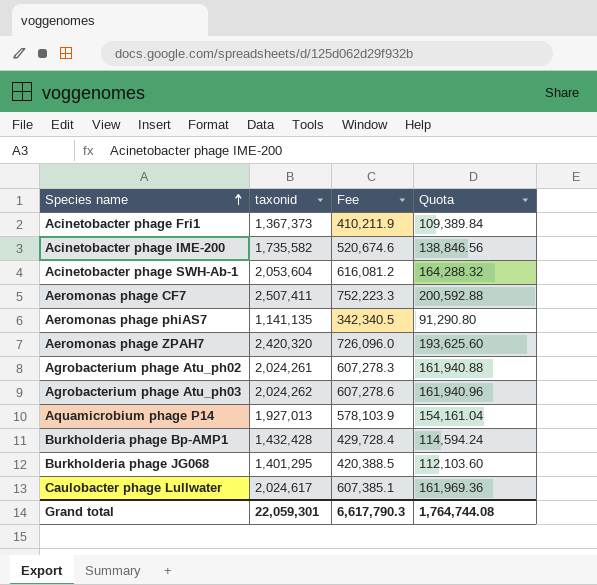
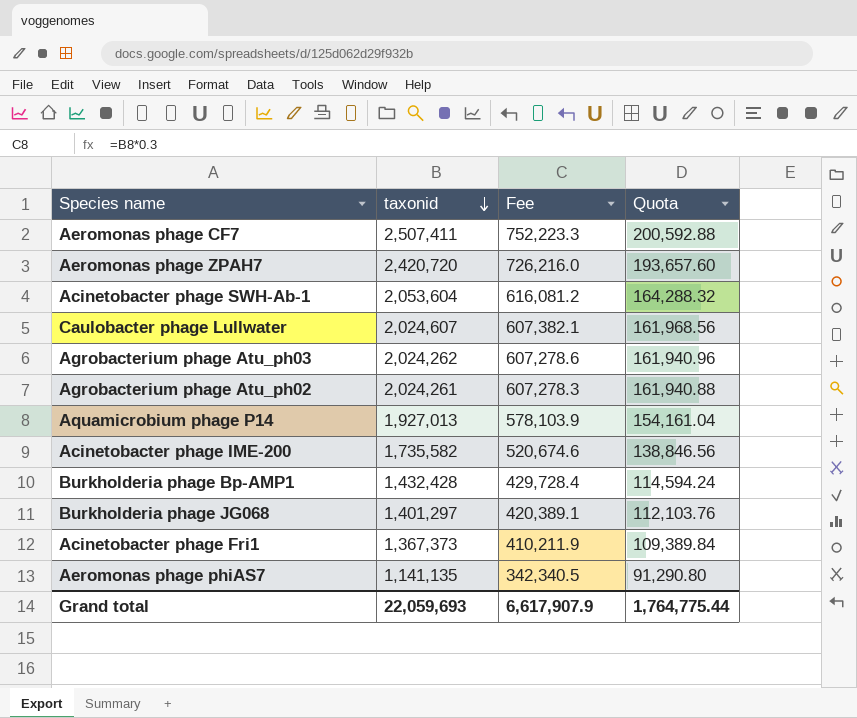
row order: Species name ascending -> taxonid descending
Aeromonas phage ZPAH7 | taxonid: 2,420,320 -> 2,420,720
Aeromonas phage ZPAH7 | Fee: 726,096.0 -> 726,216.0
Aeromonas phage ZPAH7 | Quota: 193,625.60 -> 193,657.60
Caulobacter phage Lullwater | taxonid: 2,024,617 -> 2,024,607
Caulobacter phage Lullwater | Fee: 607,385.1 -> 607,382.1
Caulobacter phage Lullwater | Quota: 161,969.36 -> 161,968.56
Burkholderia phage JG068 | taxonid: 1,401,295 -> 1,401,297
Burkholderia phage JG068 | Fee: 420,388.5 -> 420,389.1
Burkholderia phage JG068 | Quota: 112,103.60 -> 112,103.76
Grand total | taxonid: 22,059,301 -> 22,059,693
Grand total | Fee: 6,617,790.3 -> 6,617,907.9
Grand total | Quota: 1,764,744.08 -> 1,764,775.44

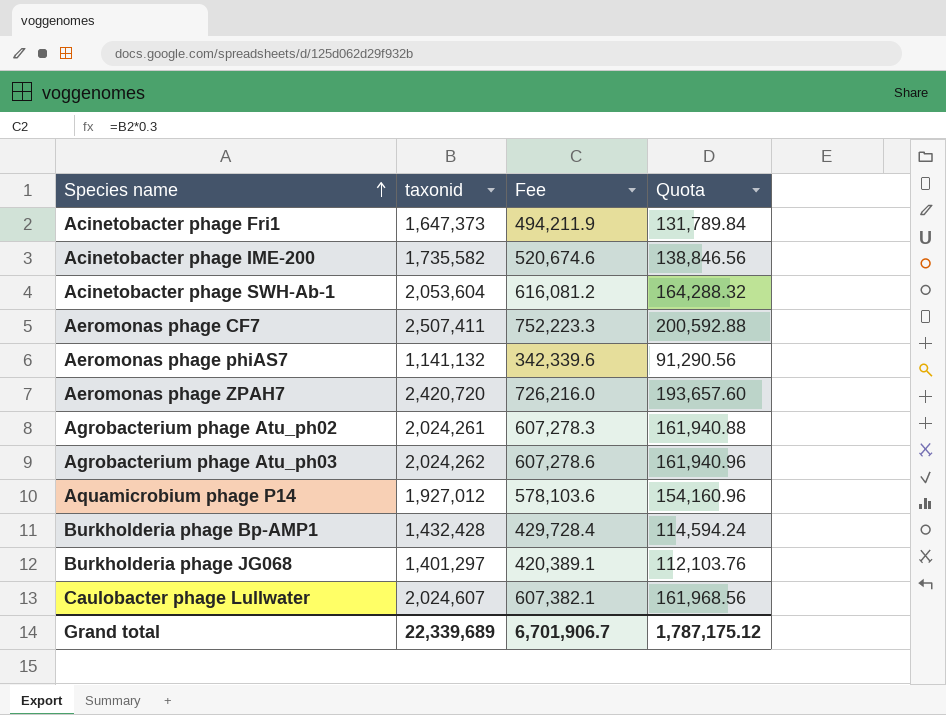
row order: taxonid descending -> Species name ascending
Acinetobacter phage Fri1 | taxonid: 1,367,373 -> 1,647,373
Acinetobacter phage Fri1 | Fee: 410,211.9 -> 494,211.9
Acinetobacter phage Fri1 | Quota: 109,389.84 -> 131,789.84
Aeromonas phage phiAS7 | taxonid: 1,141,135 -> 1,141,132
Aeromonas phage phiAS7 | Fee: 342,340.5 -> 342,339.6
Aeromonas phage phiAS7 | Quota: 91,290.80 -> 91,290.56
Aquamicrobium phage P14 | taxonid: 1,927,013 -> 1,927,012
Aquamicrobium phage P14 | Fee: 578,103.9 -> 578,103.6
Aquamicrobium phage P14 | Quota: 154,161.04 -> 154,160.96
Grand total | taxonid: 22,059,693 -> 22,339,689
Grand total | Fee: 6,617,907.9 -> 6,701,906.7
Grand total | Quota: 1,764,775.44 -> 1,787,175.12

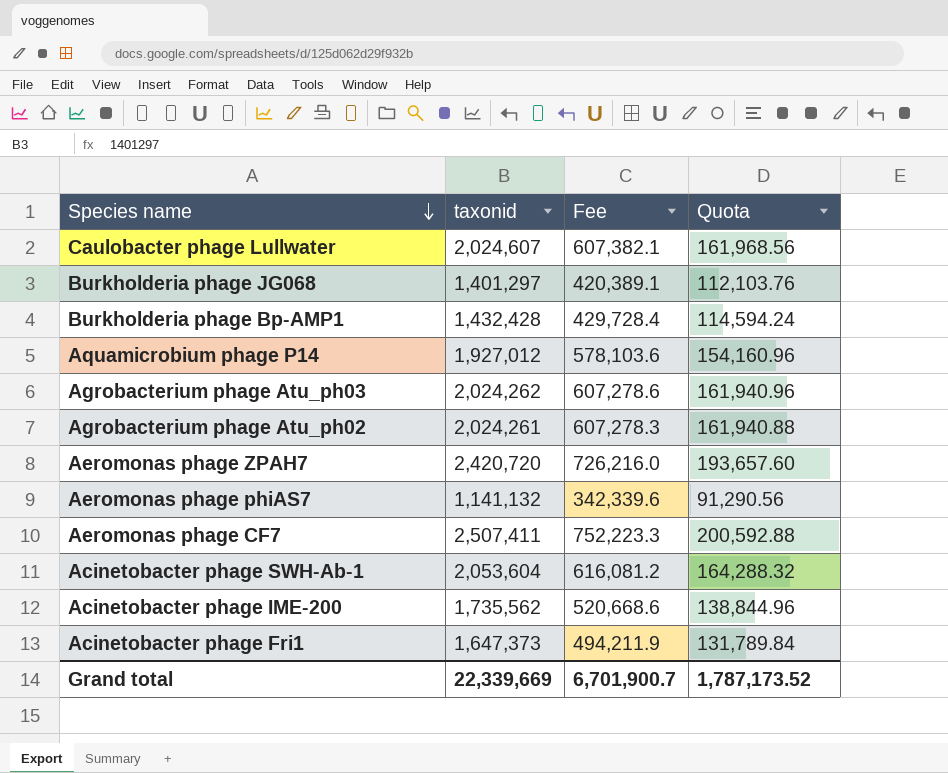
row order: Species name ascending -> Species name descending
Acinetobacter phage IME-200 | taxonid: 1,735,582 -> 1,735,562
Acinetobacter phage IME-200 | Fee: 520,674.6 -> 520,668.6
Acinetobacter phage IME-200 | Quota: 138,846.56 -> 138,844.96
Grand total | taxonid: 22,339,689 -> 22,339,669
Grand total | Fee: 6,701,906.7 -> 6,701,900.7
Grand total | Quota: 1,787,175.12 -> 1,787,173.52

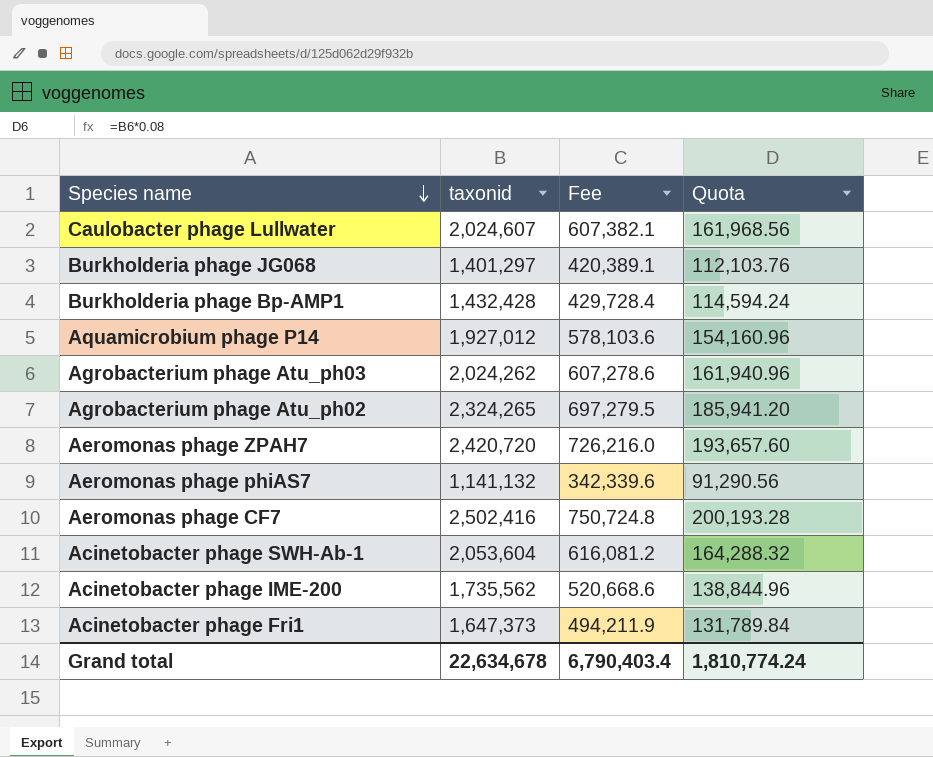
Agrobacterium phage Atu_ph02 | taxonid: 2,024,261 -> 2,324,265
Agrobacterium phage Atu_ph02 | Fee: 607,278.3 -> 697,279.5
Agrobacterium phage Atu_ph02 | Quota: 161,940.88 -> 185,941.20
Aeromonas phage CF7 | taxonid: 2,507,411 -> 2,502,416
Aeromonas phage CF7 | Fee: 752,223.3 -> 750,724.8
Aeromonas phage CF7 | Quota: 200,592.88 -> 200,193.28
Grand total | taxonid: 22,339,669 -> 22,634,678
Grand total | Fee: 6,701,900.7 -> 6,790,403.4
Grand total | Quota: 1,787,173.52 -> 1,810,774.24

